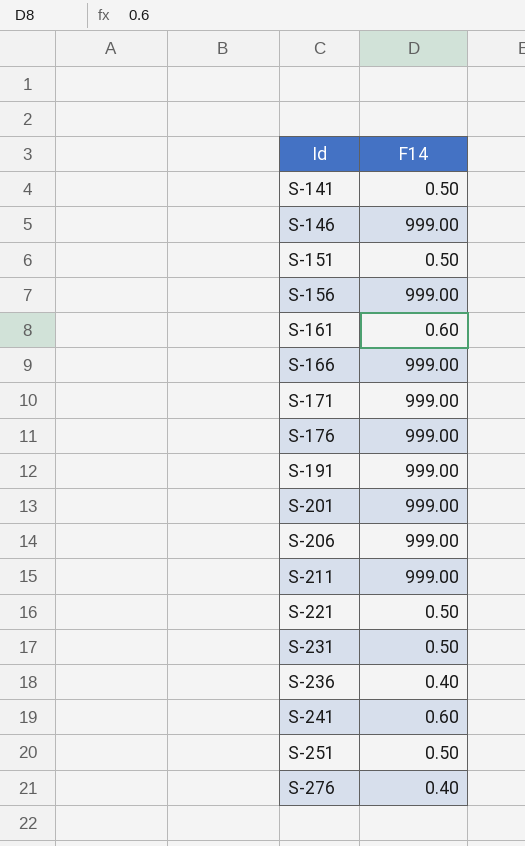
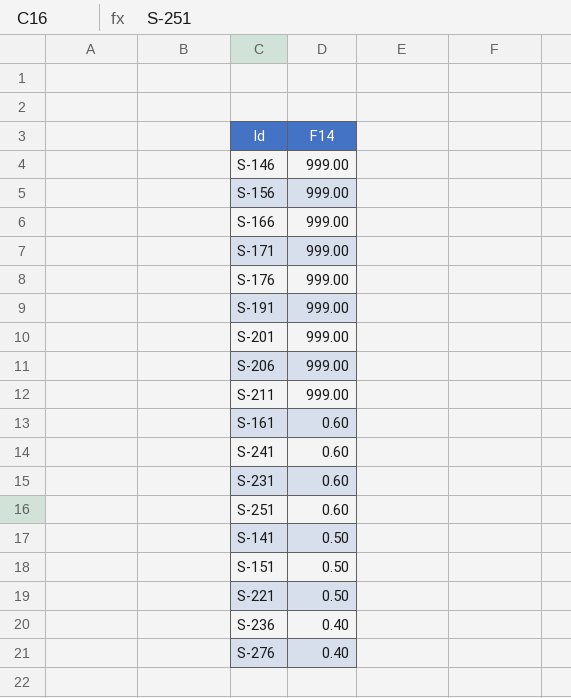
row order: Id ascending -> F14 descending
S-231 | F14: 0.50 -> 0.60
S-251 | F14: 0.50 -> 0.60

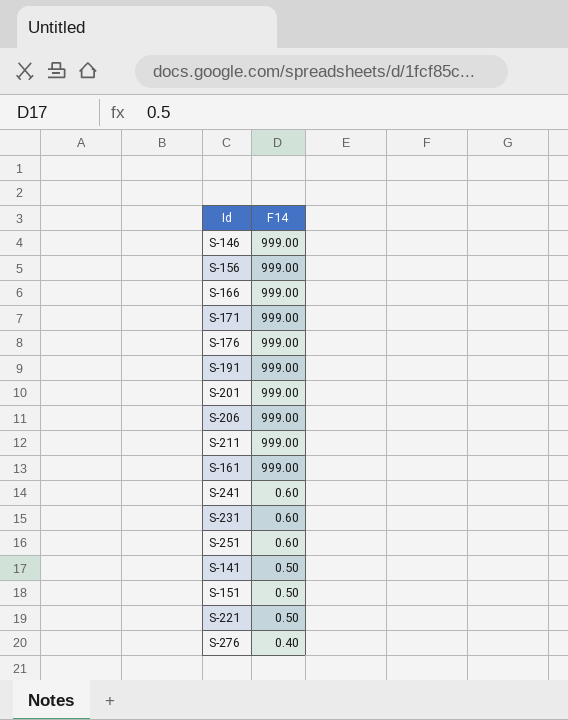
row S-236: 0.40 -> none
S-161 | F14: 0.60 -> 999.00

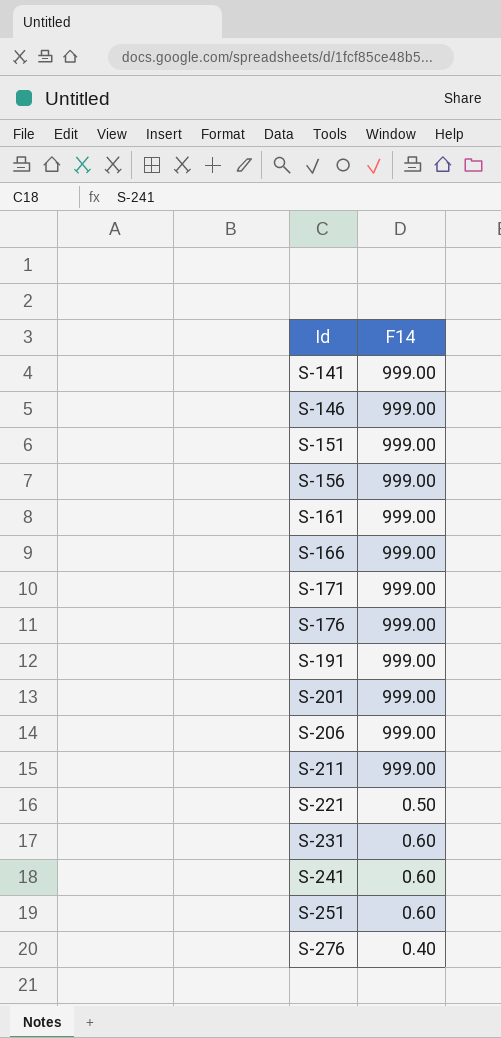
row order: F14 descending -> Id ascending
S-141 | F14: 0.50 -> 999.00
S-151 | F14: 0.50 -> 999.00

